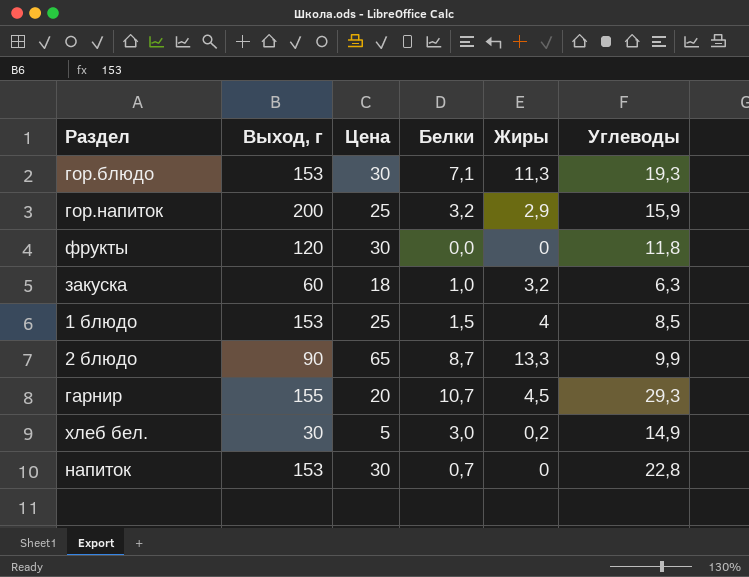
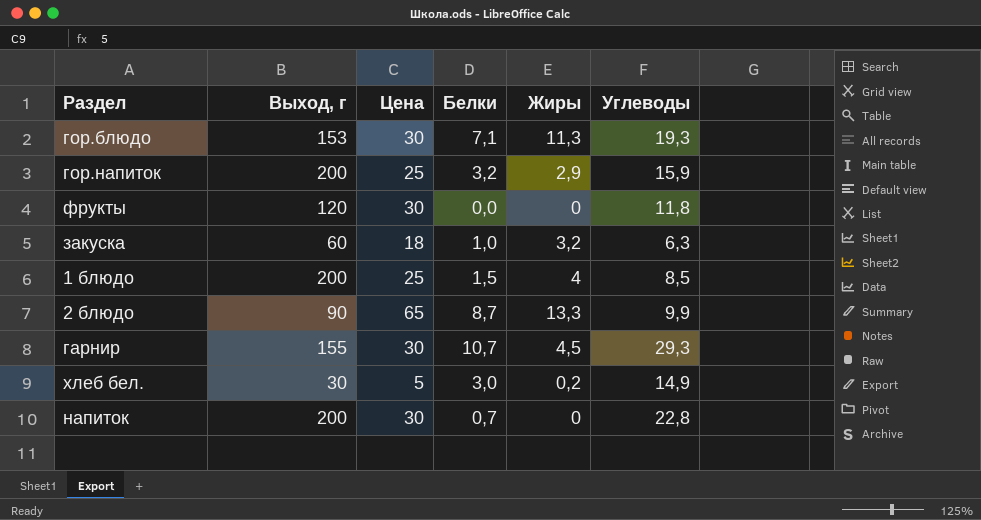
1 блюдо | Выход, г: 153 -> 200
гарнир | Цена: 20 -> 30
напиток | Выход, г: 153 -> 200

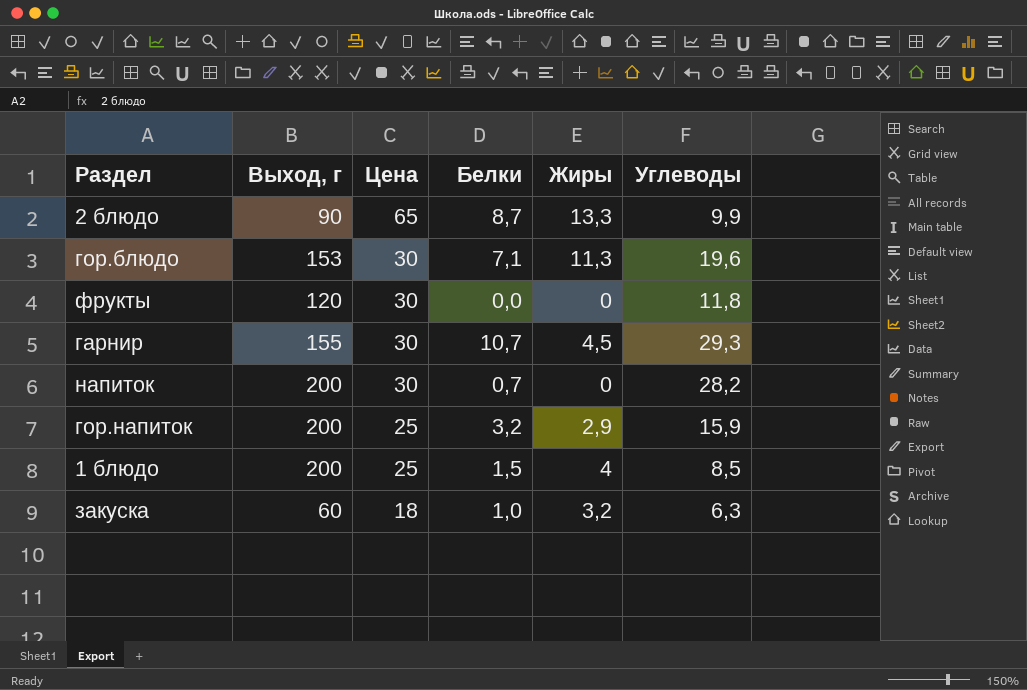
row order: none -> Цена descending
row хлеб бел.: 30 | 5 | 3,0 | 0,2 | 14,9 -> none
гор.блюдо | Углеводы: 19,3 -> 19,6
напиток | Углеводы: 22,8 -> 28,2

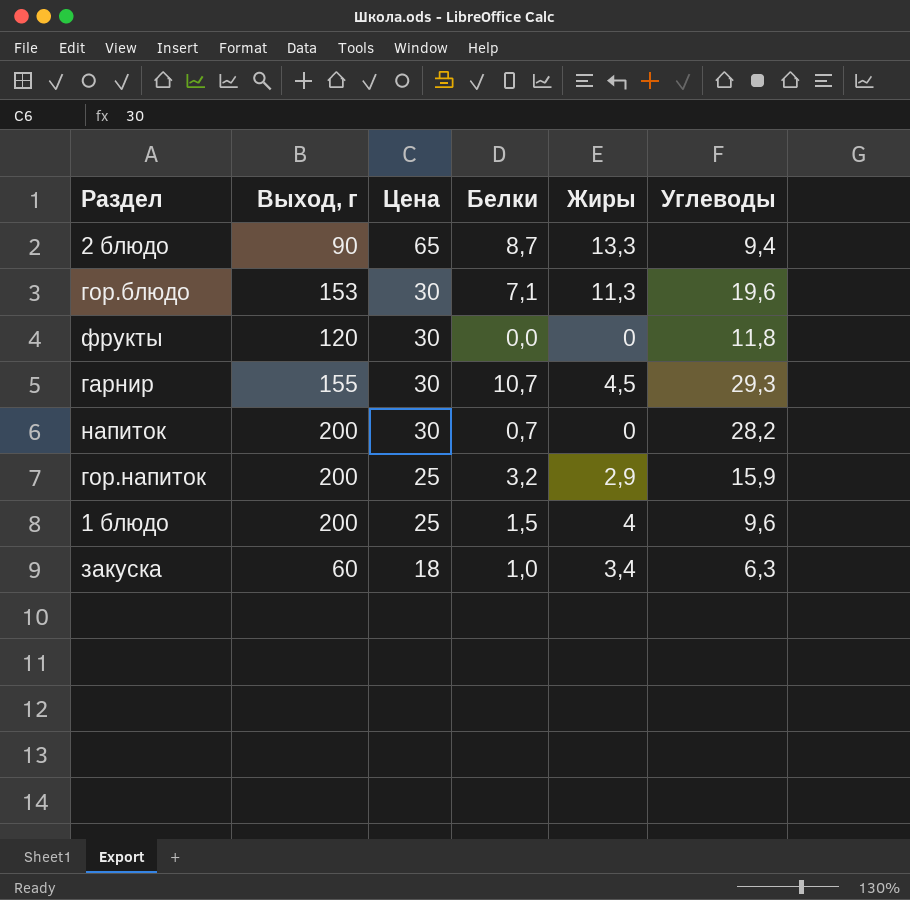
2 блюдо | Углеводы: 9,9 -> 9,4
1 блюдо | Углеводы: 8,5 -> 9,6
закуска | Жиры: 3,2 -> 3,4

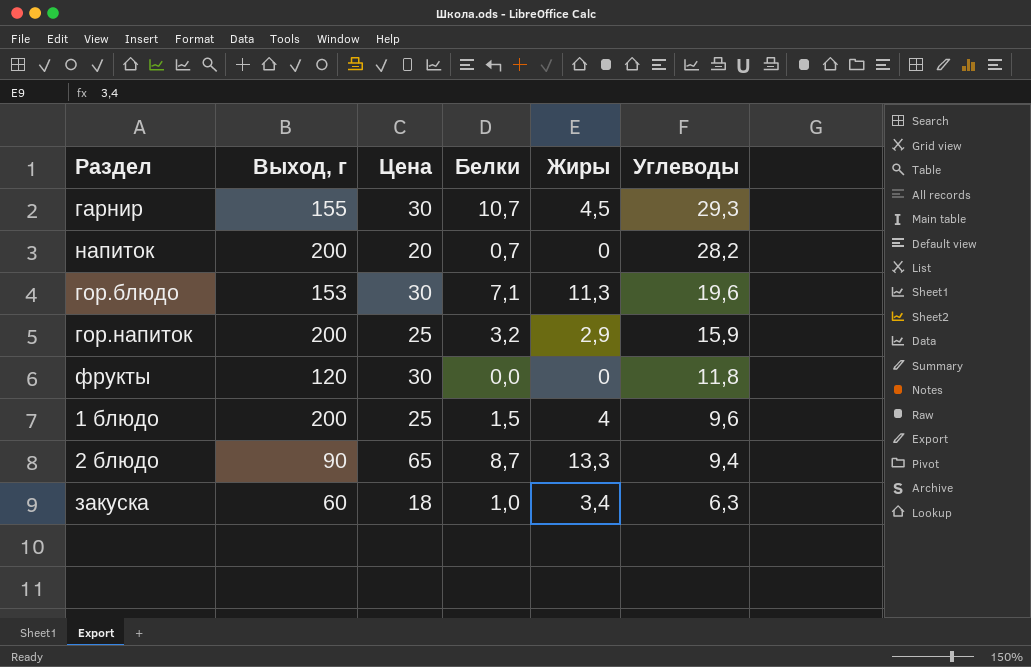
row order: Цена descending -> Углеводы descending
напиток | Цена: 30 -> 20

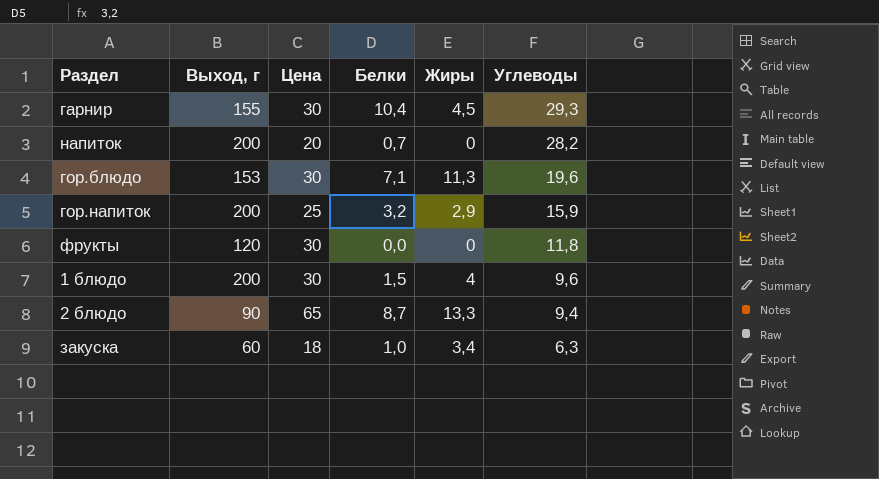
гарнир | Белки: 10,7 -> 10,4
1 блюдо | Цена: 25 -> 30

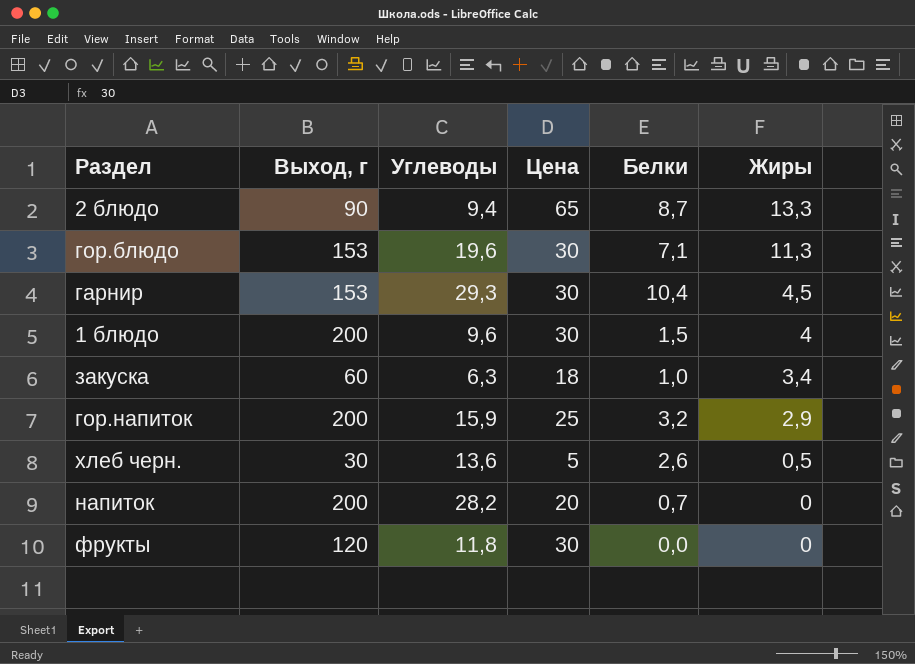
row order: Углеводы descending -> Жиры descending
column Углеводы | position: 6 -> 3
гарнир | Выход, г: 155 -> 153
row хлеб черн.: none -> 30 | 13,6 | 5 | 2,6 | 0,5

